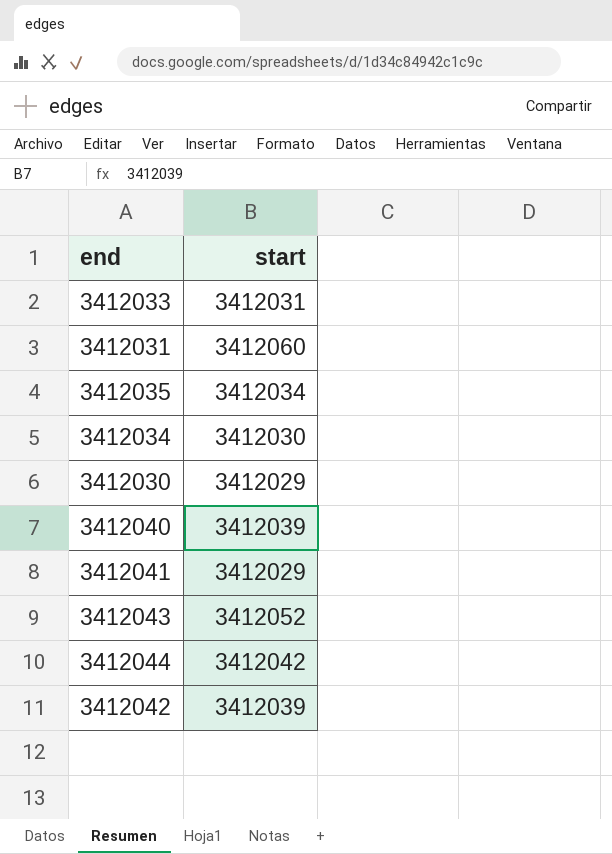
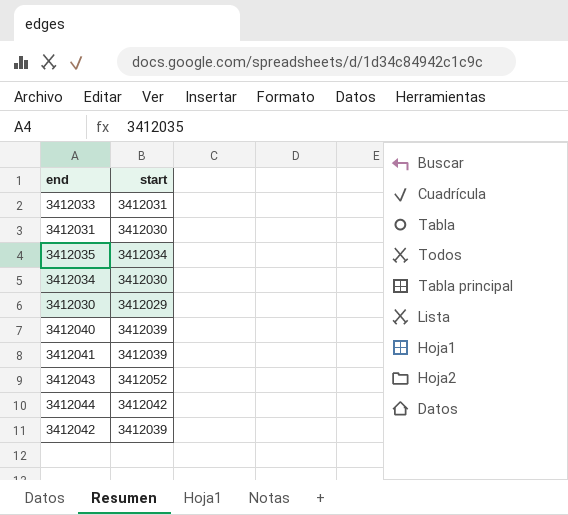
3412031 | start: 3412060 -> 3412030
3412041 | start: 3412029 -> 3412039

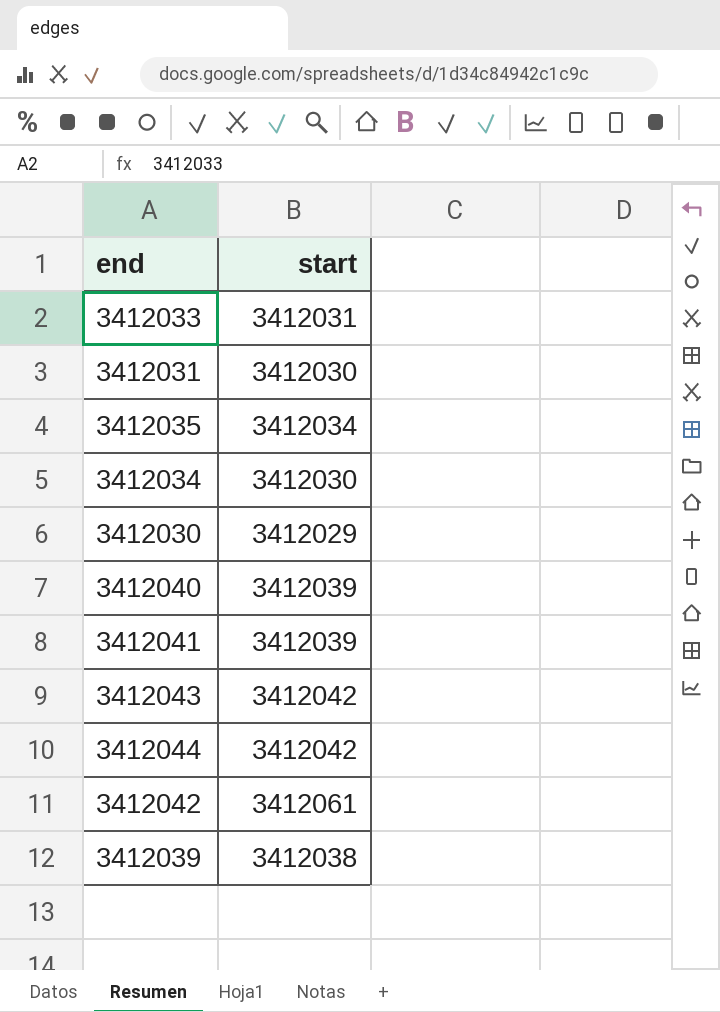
3412043 | start: 3412052 -> 3412042
3412042 | start: 3412039 -> 3412061
row 3412039: none -> 3412038

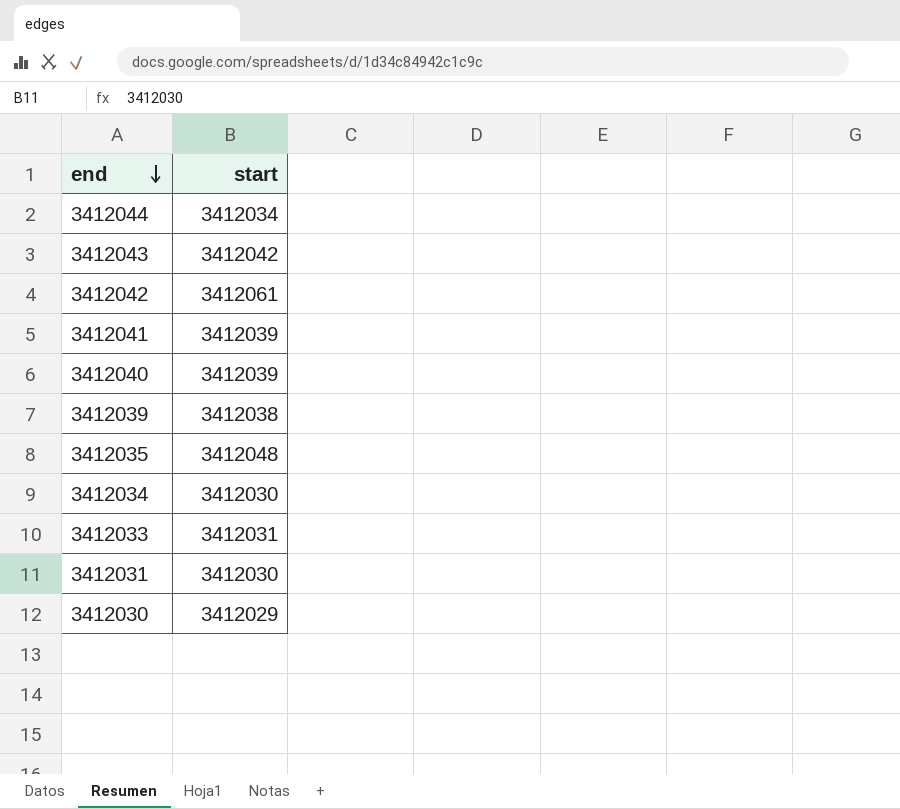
row order: none -> end descending
3412044 | start: 3412042 -> 3412034
3412035 | start: 3412034 -> 3412048

